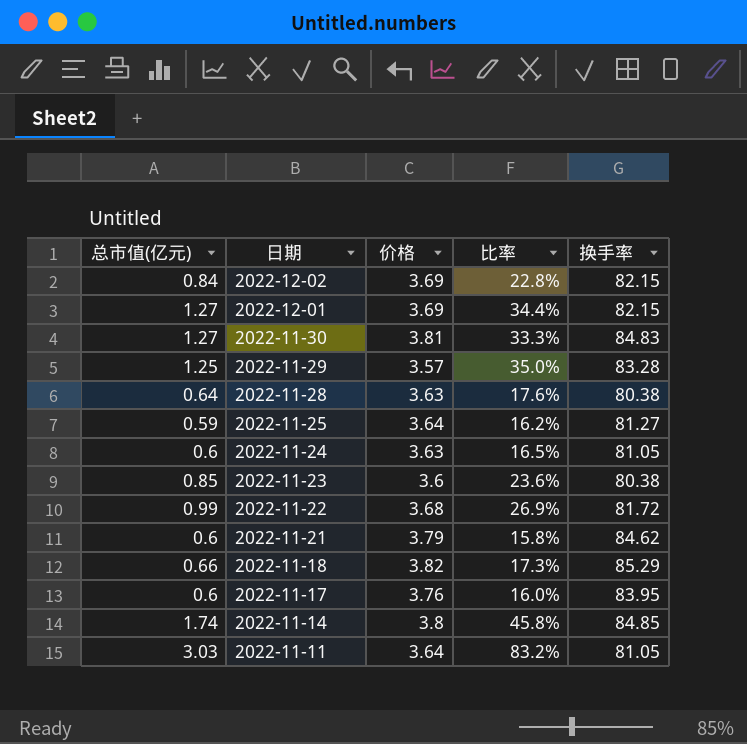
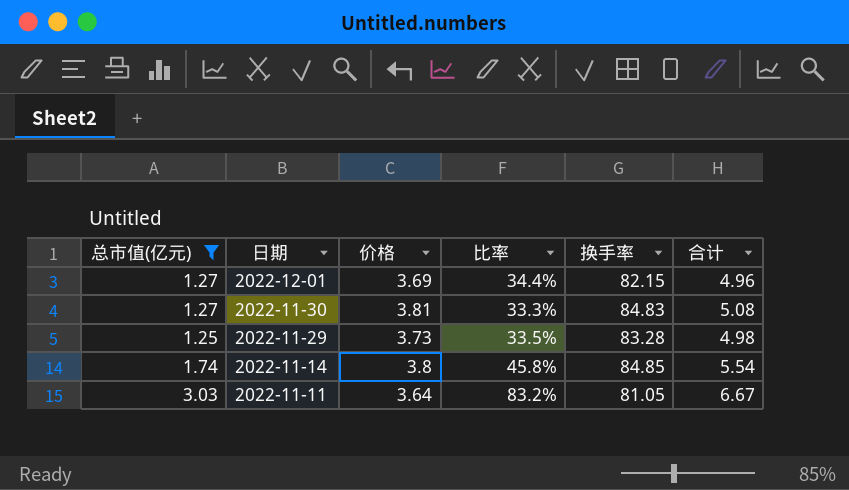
filter: none -> 总市值(亿元) >= 1.25
column 合计 | formula: none -> [总市值(亿元)] + [价格]
2022-11-29 | 价格: 3.57 -> 3.73
2022-11-29 | 比率: 35.0% -> 33.5%

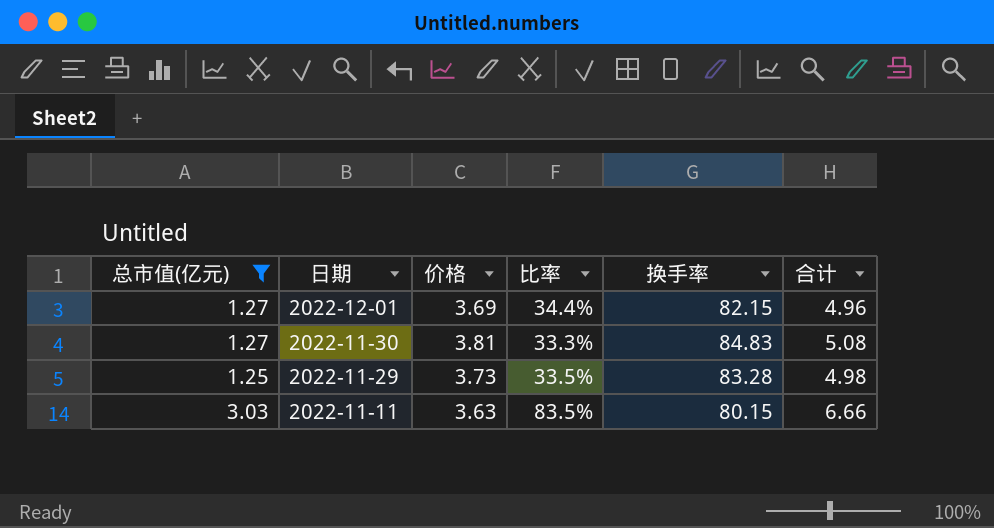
row 2022-11-14: 1.74 | 3.8 | 45.8% | 84.85 | 5.54 -> none
2022-11-11 | 价格: 3.64 -> 3.63
2022-11-11 | 比率: 83.2% -> 83.5%
2022-11-11 | 换手率: 81.05 -> 80.15
2022-11-11 | 合计: 6.67 -> 6.66

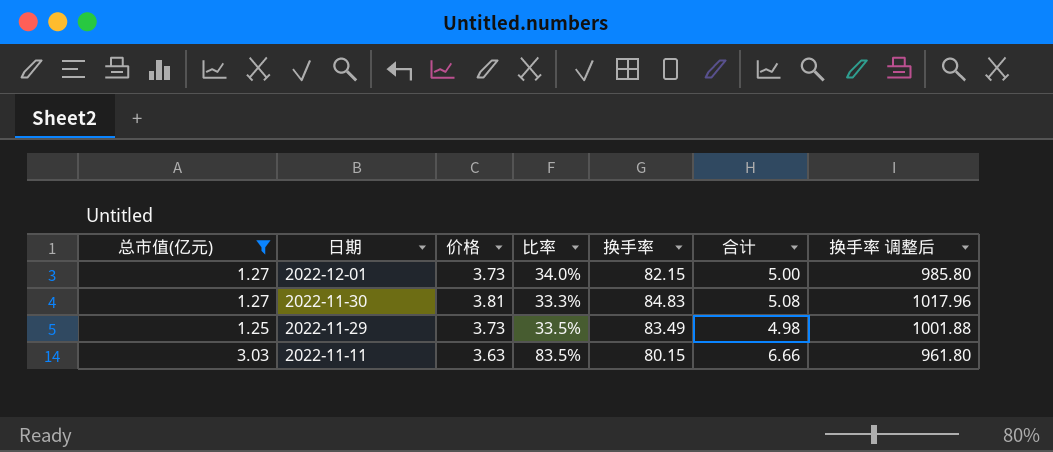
column 换手率 调整后 | formula: none -> [换手率] * 12
2022-12-01 | 价格: 3.69 -> 3.73
2022-12-01 | 比率: 34.4% -> 34.0%
2022-12-01 | 合计: 4.96 -> 5.00
2022-11-29 | 换手率: 83.28 -> 83.49

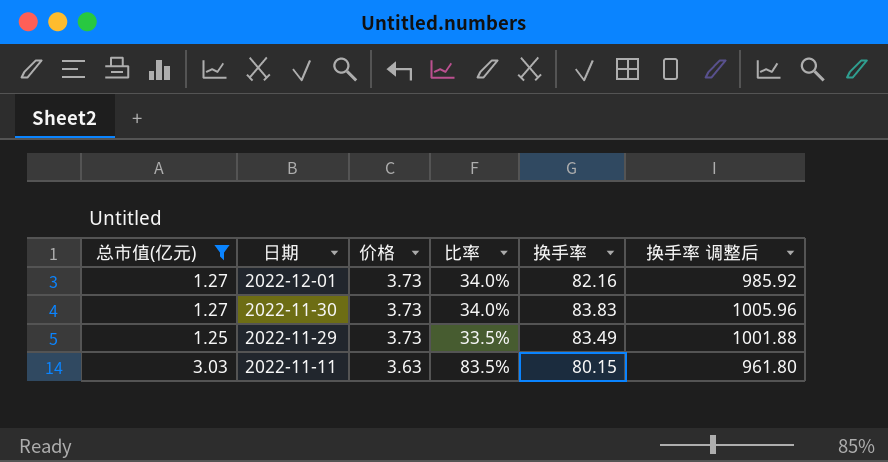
column 合计 | formula: [总市值(亿元)] + [价格] -> none
2022-12-01 | 换手率: 82.15 -> 82.16
2022-12-01 | 换手率 调整后: 985.80 -> 985.92
2022-11-30 | 价格: 3.81 -> 3.73
2022-11-30 | 比率: 33.3% -> 34.0%
2022-11-30 | 换手率: 84.83 -> 83.83
2022-11-30 | 换手率 调整后: 1017.96 -> 1005.96

